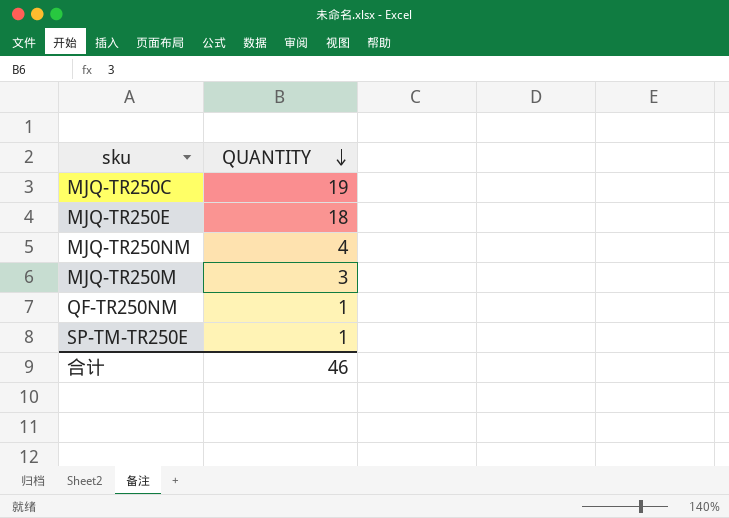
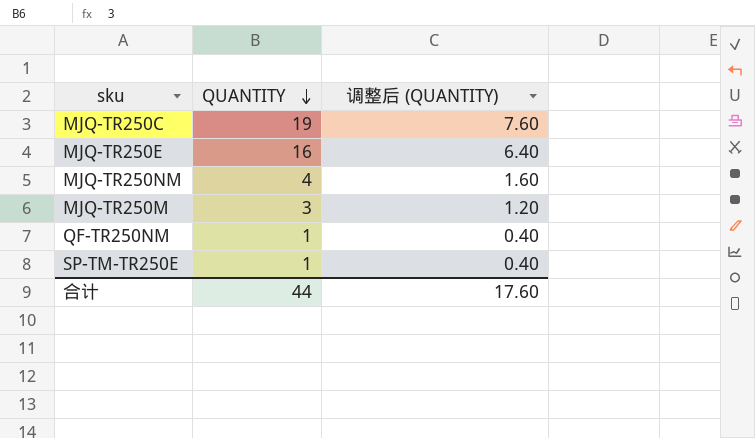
column 调整后 (QUANTITY) | formula: none -> [QUANTITY] * 0.4
MJQ-TR250E | QUANTITY: 18 -> 16
合计 | QUANTITY: 46 -> 44

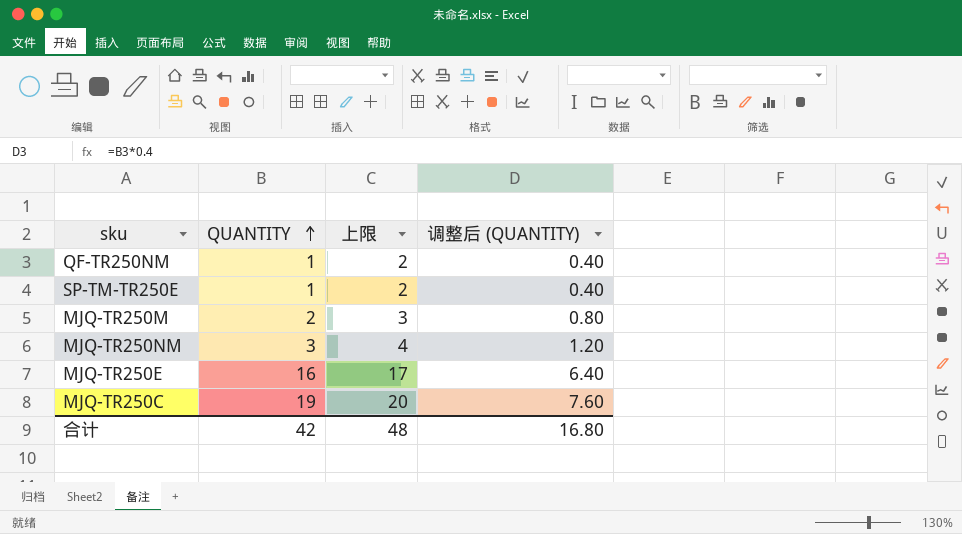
row order: QUANTITY descending -> QUANTITY ascending
column 上限 | formula: none -> [QUANTITY] + 1
MJQ-TR250M | QUANTITY: 3 -> 2
MJQ-TR250M | 调整后 (QUANTITY): 1.20 -> 0.80
MJQ-TR250NM | QUANTITY: 4 -> 3
MJQ-TR250NM | 调整后 (QUANTITY): 1.60 -> 1.20
合计 | QUANTITY: 44 -> 42
合计 | 调整后 (QUANTITY): 17.60 -> 16.80

